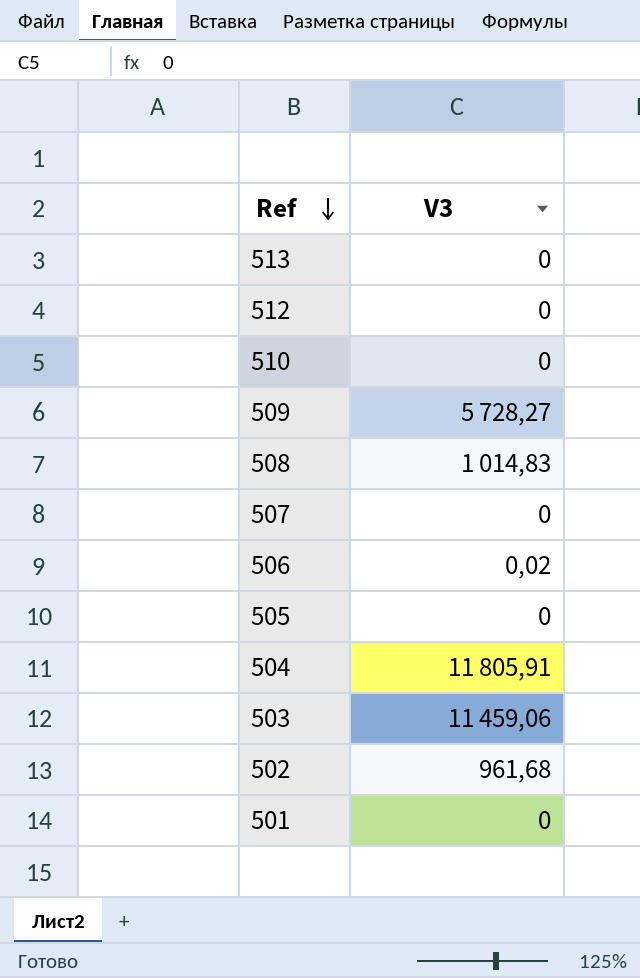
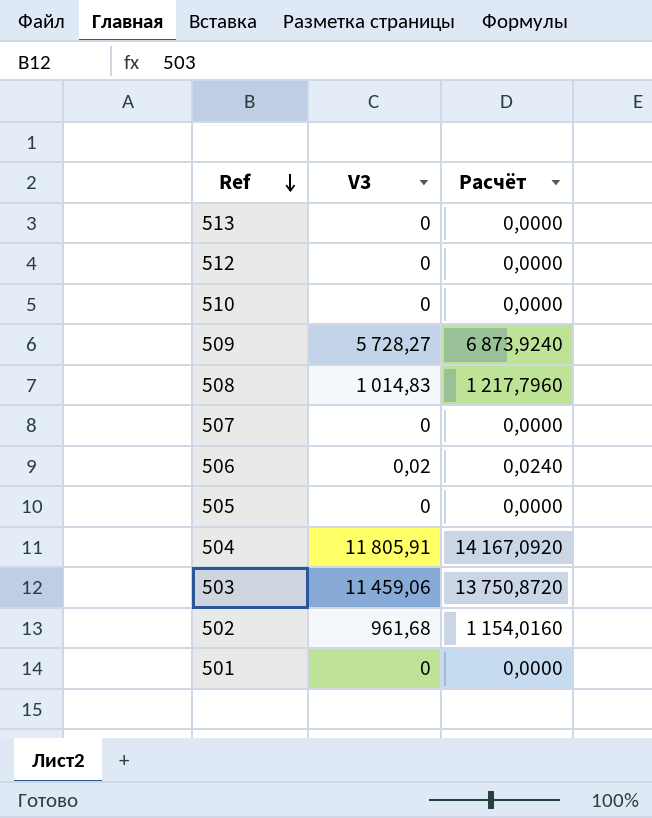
column Расчёт | formula: none -> [V3] * 1,2

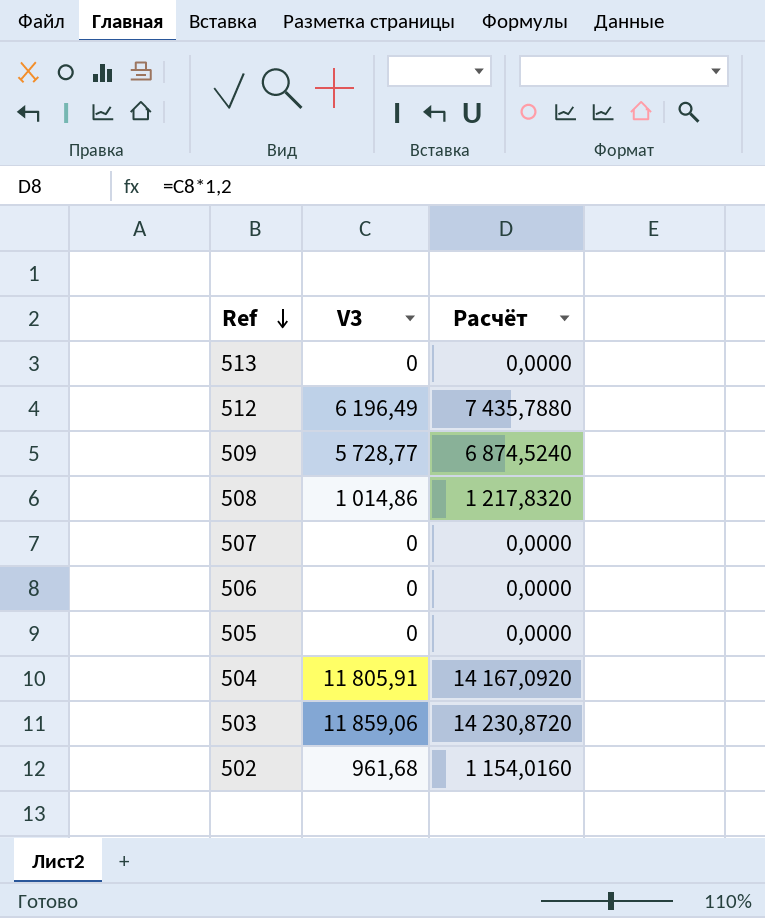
row 510: 0 | 0,0000 -> none
row 501: 0 | 0,0000 -> none
512 | V3: 0 -> 6 196,49
512 | Расчёт: 0,0000 -> 7 435,7880
509 | V3: 5 728,27 -> 5 728,77
509 | Расчёт: 6 873,9240 -> 6 874,5240
508 | V3: 1 014,83 -> 1 014,86
508 | Расчёт: 1 217,7960 -> 1 217,8320
506 | V3: 0,02 -> 0
506 | Расчёт: 0,0240 -> 0,0000
503 | V3: 11 459,06 -> 11 859,06
503 | Расчёт: 13 750,8720 -> 14 230,8720

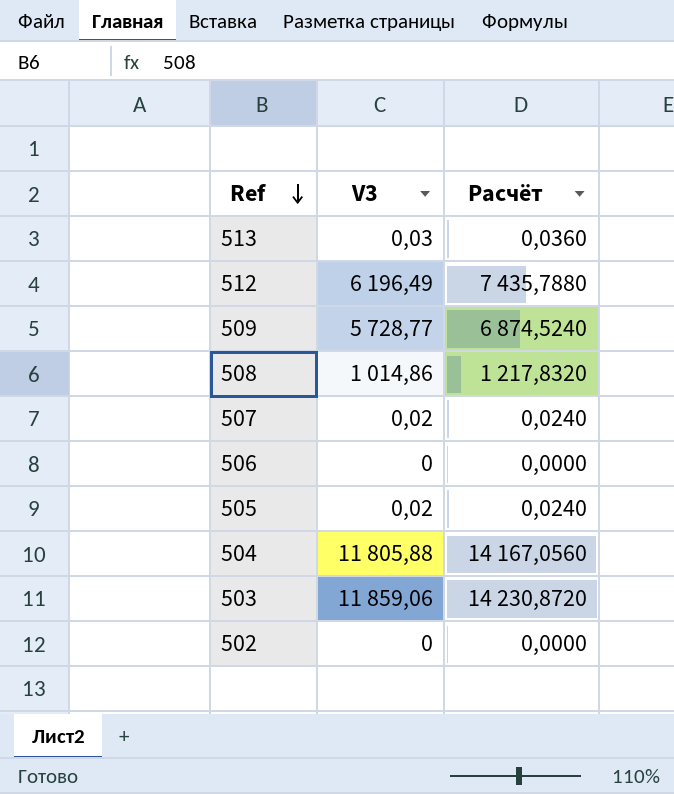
513 | V3: 0 -> 0,03
513 | Расчёт: 0,0000 -> 0,0360
507 | V3: 0 -> 0,02
507 | Расчёт: 0,0000 -> 0,0240
505 | V3: 0 -> 0,02
505 | Расчёт: 0,0000 -> 0,0240
504 | V3: 11 805,91 -> 11 805,88
504 | Расчёт: 14 167,0920 -> 14 167,0560
502 | V3: 961,68 -> 0
502 | Расчёт: 1 154,0160 -> 0,0000

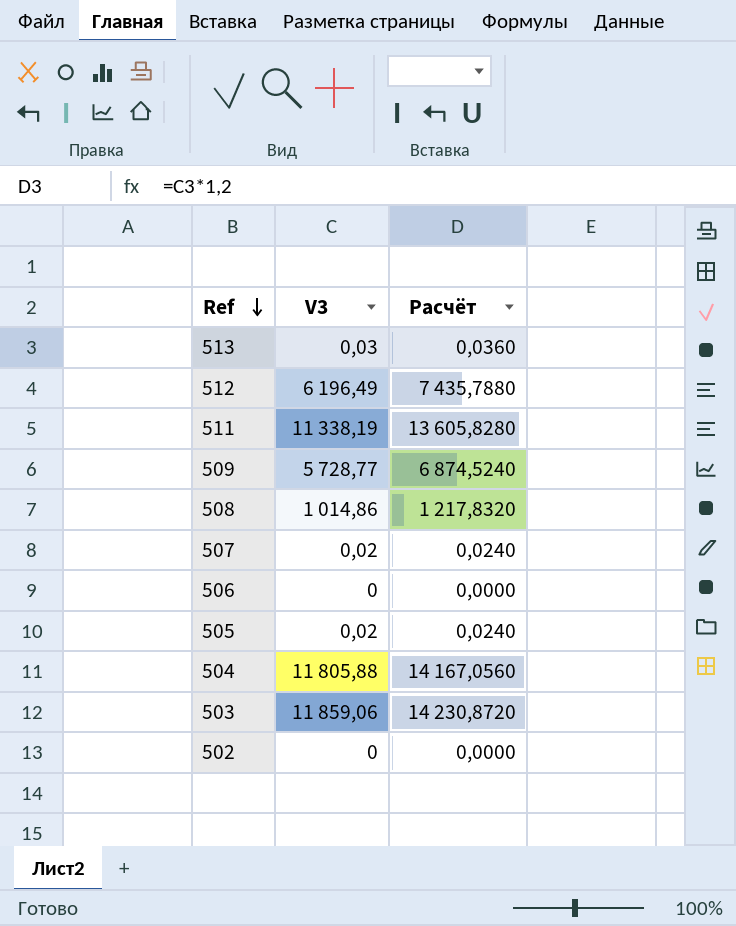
row 511: none -> 11 338,19 | 13 605,8280

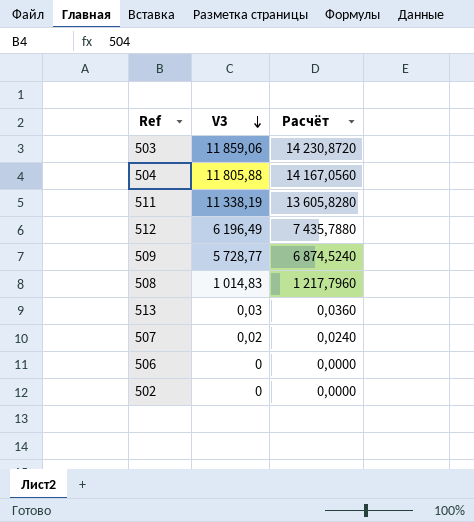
row order: Ref descending -> V3 descending
row 505: 0,02 | 0,0240 -> none
508 | V3: 1 014,86 -> 1 014,83
508 | Расчёт: 1 217,8320 -> 1 217,7960

